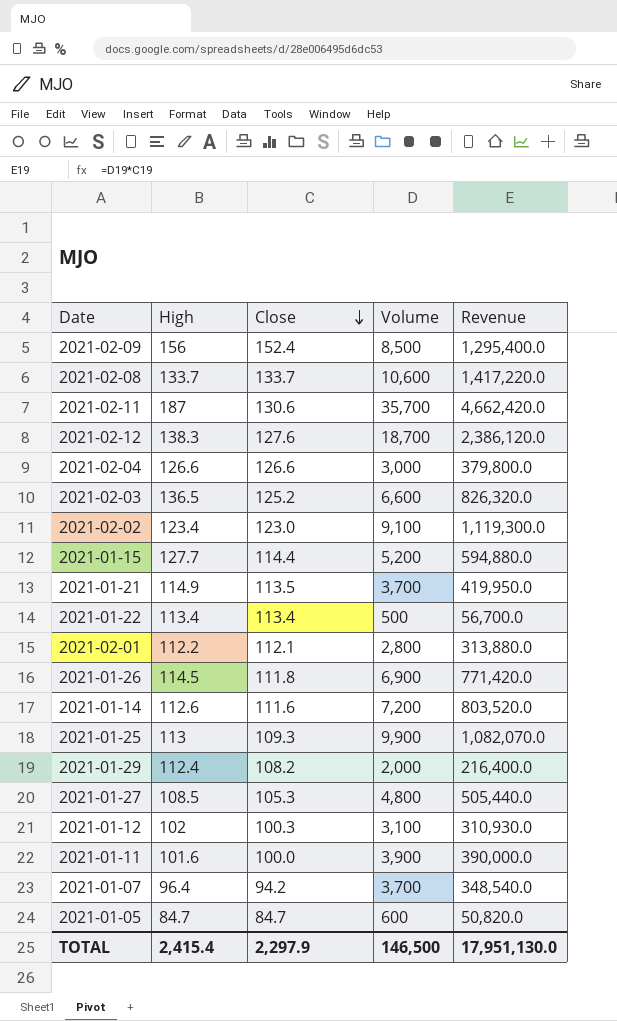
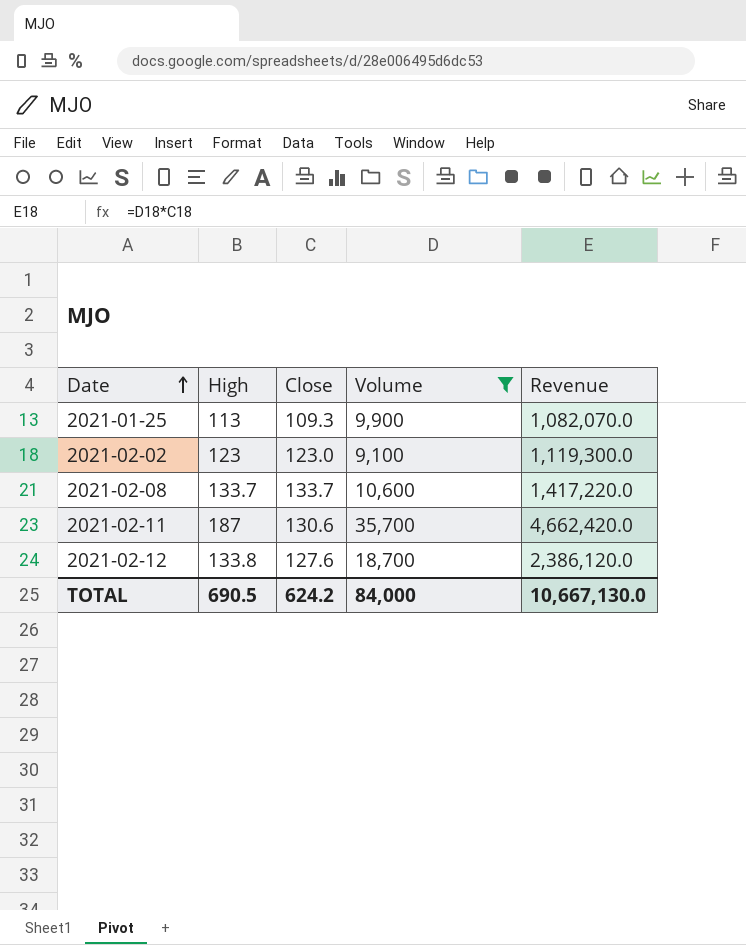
filter: none -> Volume >= 9,100
row order: Close descending -> Date ascending
2021-02-02 | High: 123.4 -> 123
2021-02-12 | High: 138.3 -> 133.8
TOTAL | High: 2,415.4 -> 690.5
TOTAL | Close: 2,297.9 -> 624.2
TOTAL | Volume: 146,500 -> 84,000
TOTAL | Revenue: 17,951,130.0 -> 10,667,130.0

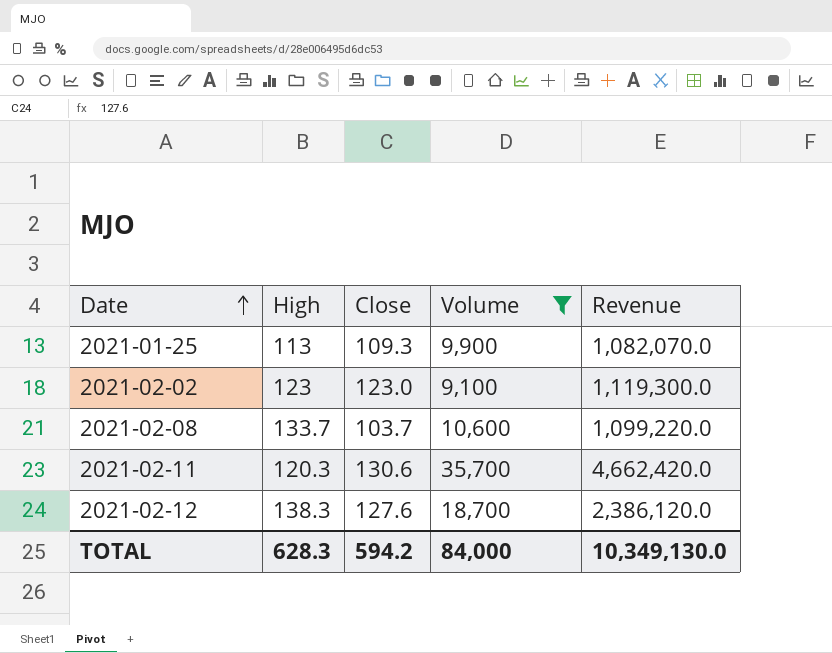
2021-02-08 | Close: 133.7 -> 103.7
2021-02-08 | Revenue: 1,417,220.0 -> 1,099,220.0
2021-02-11 | High: 187 -> 120.3
2021-02-12 | High: 133.8 -> 138.3
TOTAL | High: 690.5 -> 628.3
TOTAL | Close: 624.2 -> 594.2
TOTAL | Revenue: 10,667,130.0 -> 10,349,130.0

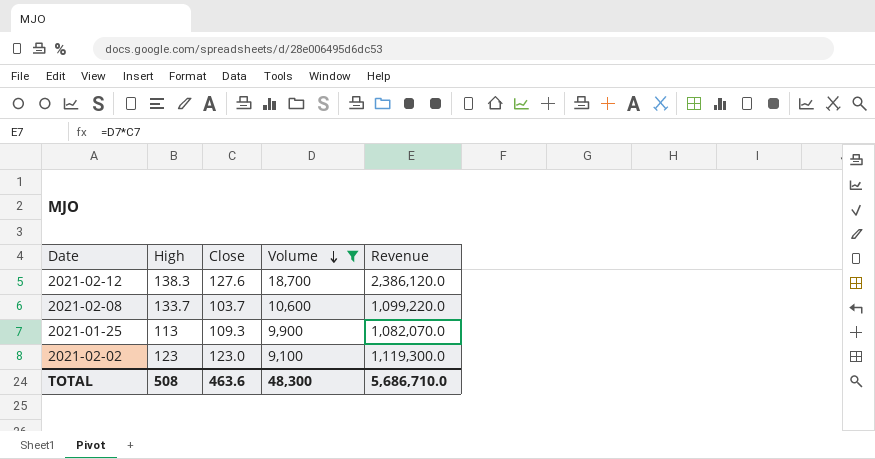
row order: Date ascending -> Volume descending
row 2021-02-11: 120.3 | 130.6 | 35,700 | 4,662,420.0 -> none
TOTAL | High: 628.3 -> 508
TOTAL | Close: 594.2 -> 463.6
TOTAL | Volume: 84,000 -> 48,300
TOTAL | Revenue: 10,349,130.0 -> 5,686,710.0

